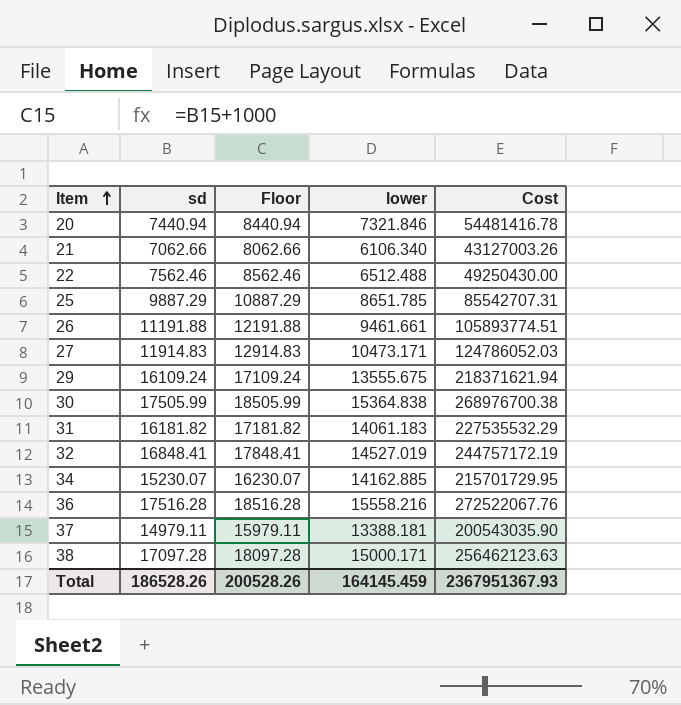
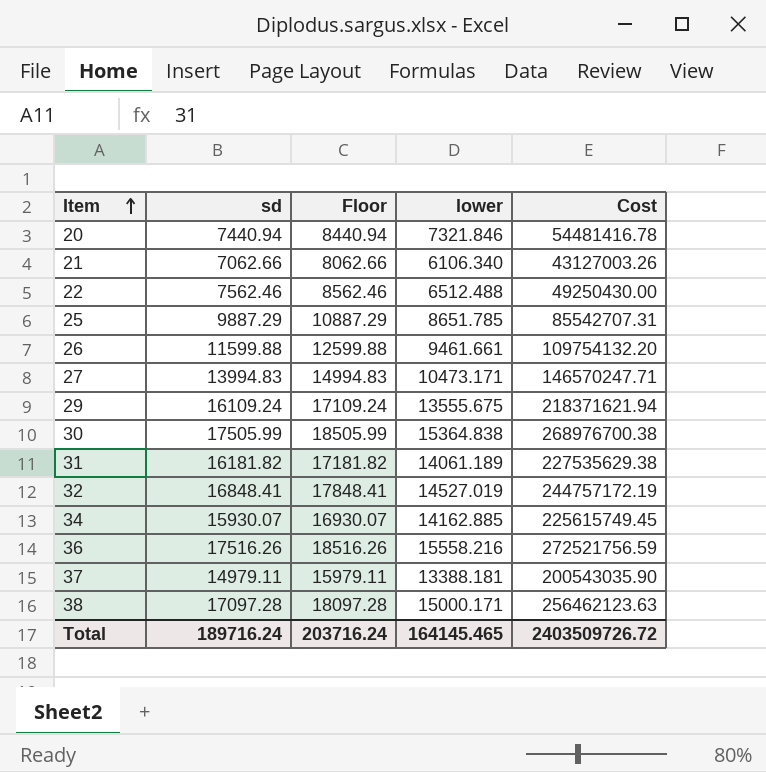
26 | sd: 11191.88 -> 11599.88
26 | Floor: 12191.88 -> 12599.88
26 | Cost: 105893774.51 -> 109754132.20
27 | sd: 11914.83 -> 13994.83
27 | Floor: 12914.83 -> 14994.83
27 | Cost: 124786052.03 -> 146570247.71
31 | lower: 14061.183 -> 14061.189
31 | Cost: 227535532.29 -> 227535629.38
34 | sd: 15230.07 -> 15930.07
34 | Floor: 16230.07 -> 16930.07
34 | Cost: 215701729.95 -> 225615749.45
36 | sd: 17516.28 -> 17516.26
36 | Floor: 18516.28 -> 18516.26
36 | Cost: 272522067.76 -> 272521756.59
Total | sd: 186528.26 -> 189716.24
Total | Floor: 200528.26 -> 203716.24
Total | lower: 164145.459 -> 164145.465
Total | Cost: 2367951367.93 -> 2403509726.72

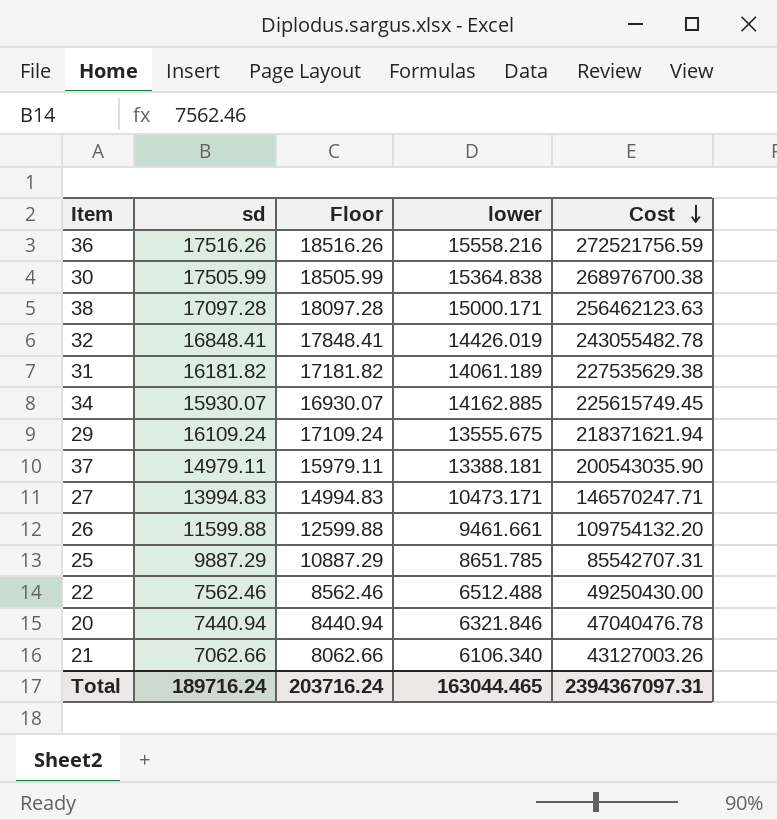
row order: Item ascending -> Cost descending
32 | lower: 14527.019 -> 14426.019
32 | Cost: 244757172.19 -> 243055482.78
20 | lower: 7321.846 -> 6321.846
20 | Cost: 54481416.78 -> 47040476.78
Total | lower: 164145.465 -> 163044.465
Total | Cost: 2403509726.72 -> 2394367097.31

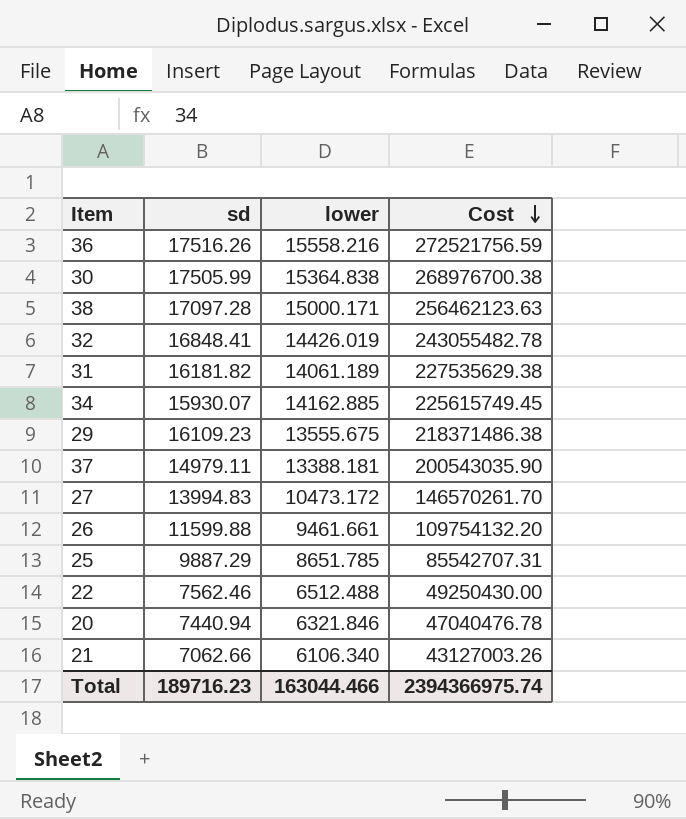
column Floor | formula: [sd] + 1000 -> none
29 | sd: 16109.24 -> 16109.23
29 | Cost: 218371621.94 -> 218371486.38
27 | lower: 10473.171 -> 10473.172
27 | Cost: 146570247.71 -> 146570261.70
Total | sd: 189716.24 -> 189716.23
Total | lower: 163044.465 -> 163044.466
Total | Cost: 2394367097.31 -> 2394366975.74

